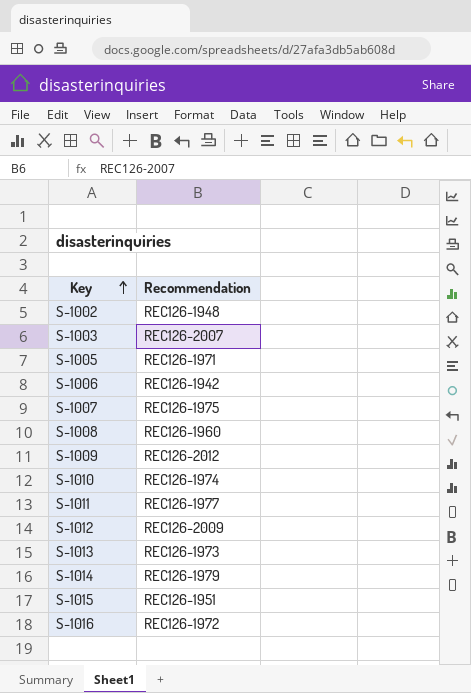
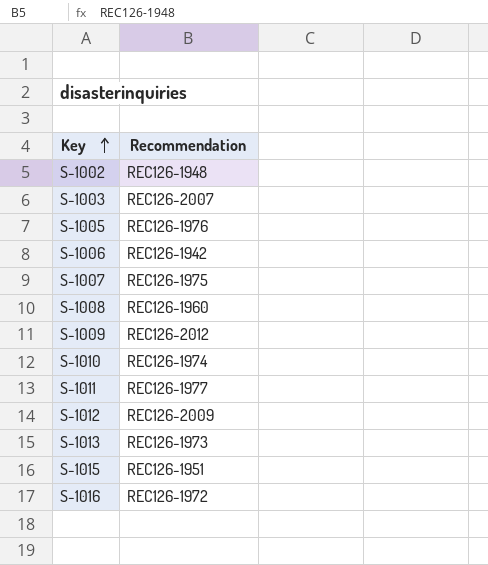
row S-1014: REC126-1979 -> none
S-1005 | Recommendation: REC126-1971 -> REC126-1976

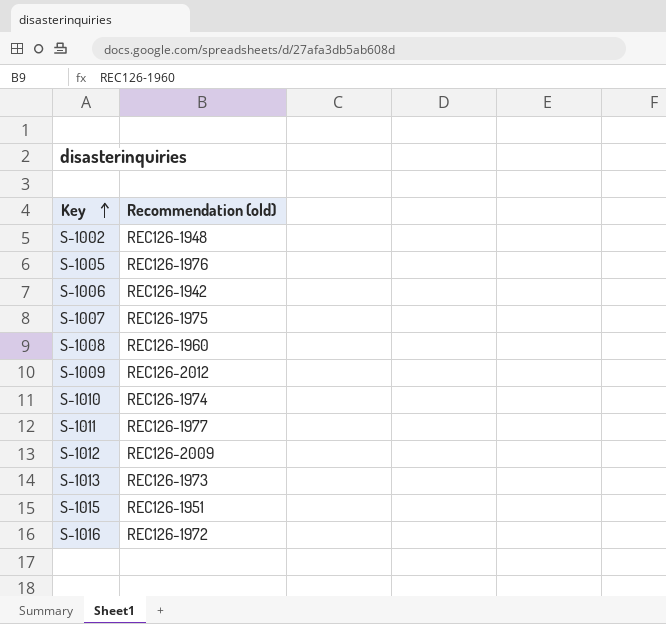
column name: Recommendation -> Recommendation (old)
row S-1003: REC126-2007 -> none

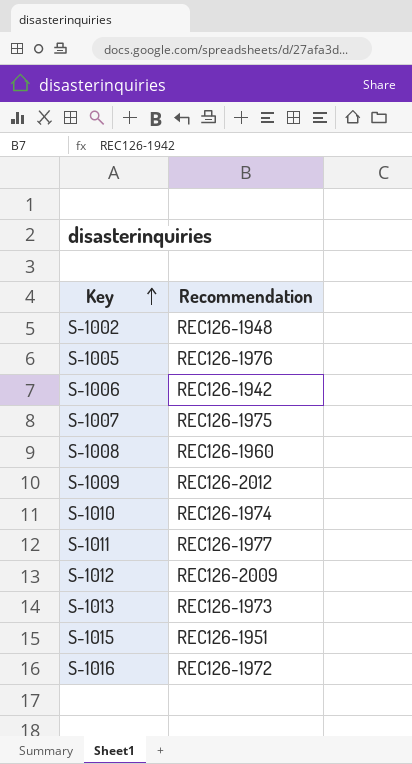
column name: Recommendation (old) -> Recommendation

